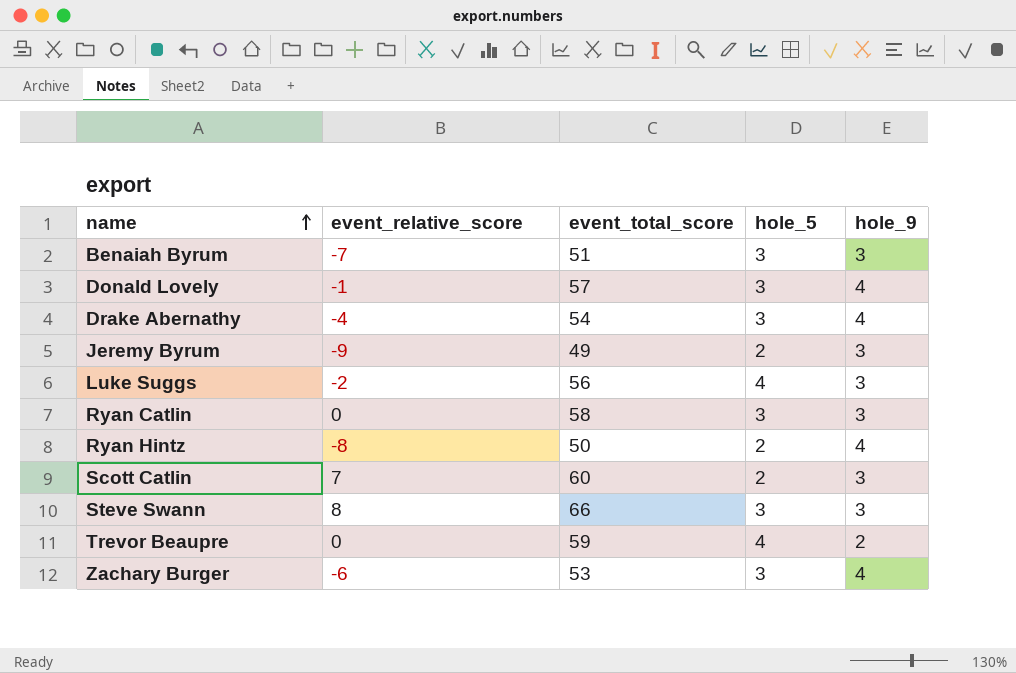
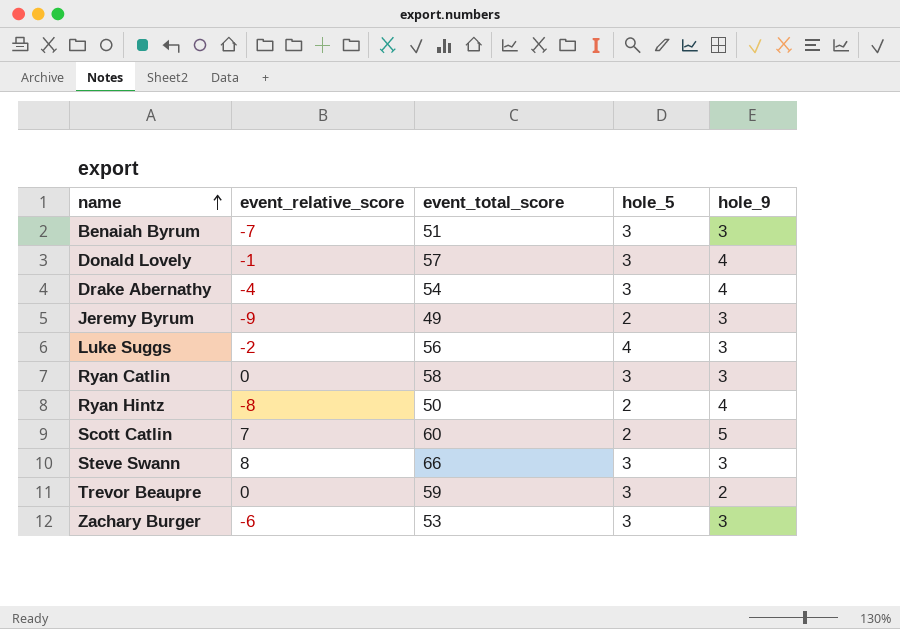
Scott Catlin | hole_9: 3 -> 5
Trevor Beaupre | hole_5: 4 -> 3
Zachary Burger | hole_9: 4 -> 3

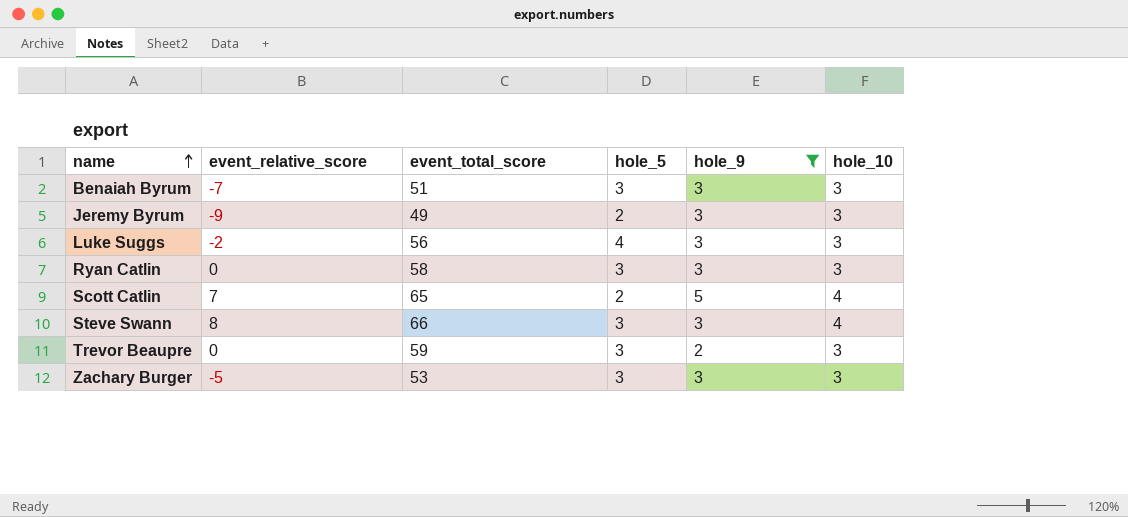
filter: none -> hole_9 != 4
column hole_10 | position: none -> 6
Scott Catlin | event_total_score: 60 -> 65
Zachary Burger | event_relative_score: -6 -> -5

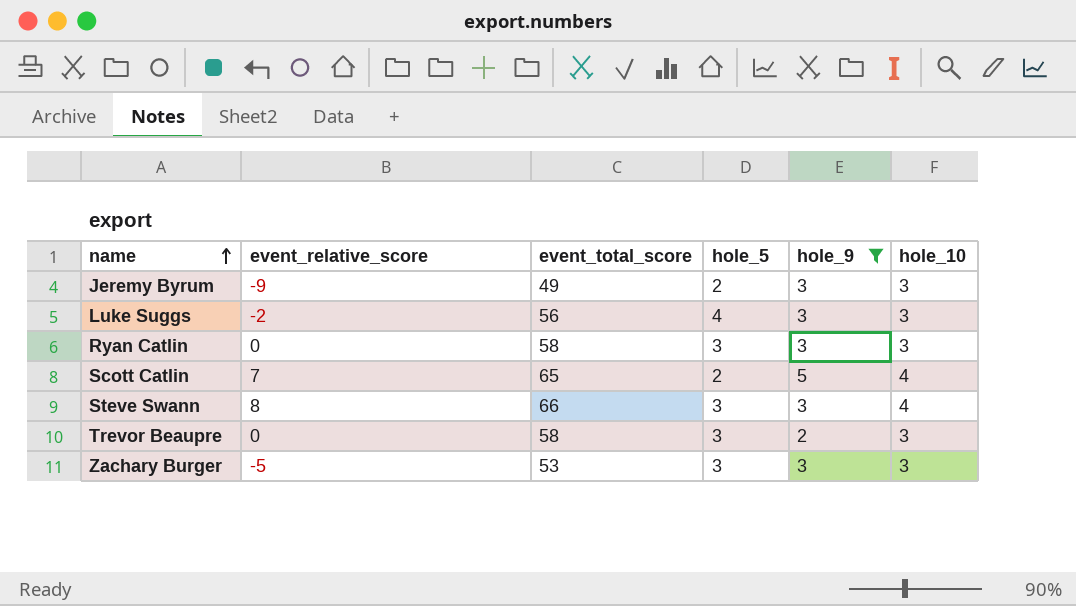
row Benaiah Byrum: -7 | 51 | 3 | 3 | 3 -> none
Trevor Beaupre | event_total_score: 59 -> 58

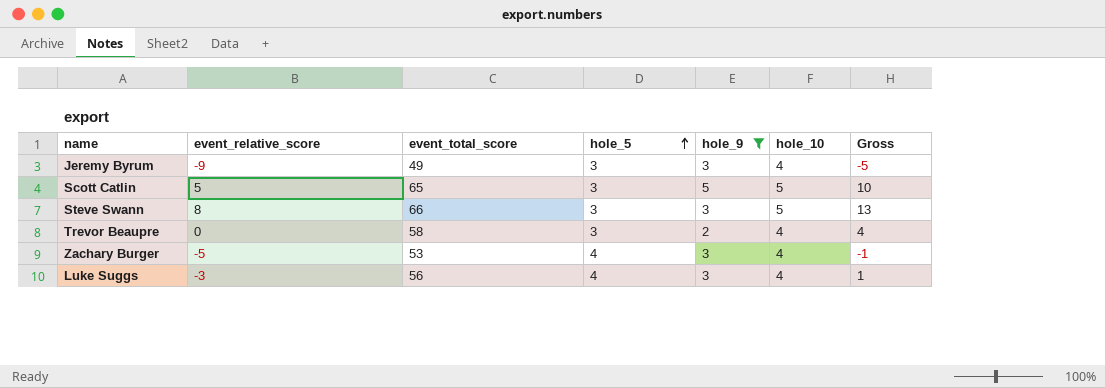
row order: name ascending -> hole_5 ascending
column Gross | formula: none -> [event_relative_score] + [hole_10]
row Ryan Catlin: 0 | 58 | 3 | 3 | 3 -> none
Jeremy Byrum | hole_5: 2 -> 3
Jeremy Byrum | hole_10: 3 -> 4
Scott Catlin | event_relative_score: 7 -> 5
Scott Catlin | hole_5: 2 -> 3
Scott Catlin | hole_10: 4 -> 5
Steve Swann | hole_10: 4 -> 5
Trevor Beaupre | hole_10: 3 -> 4
Zachary Burger | hole_5: 3 -> 4
Zachary Burger | hole_10: 3 -> 4
Luke Suggs | event_relative_score: -2 -> -3
Luke Suggs | hole_10: 3 -> 4

